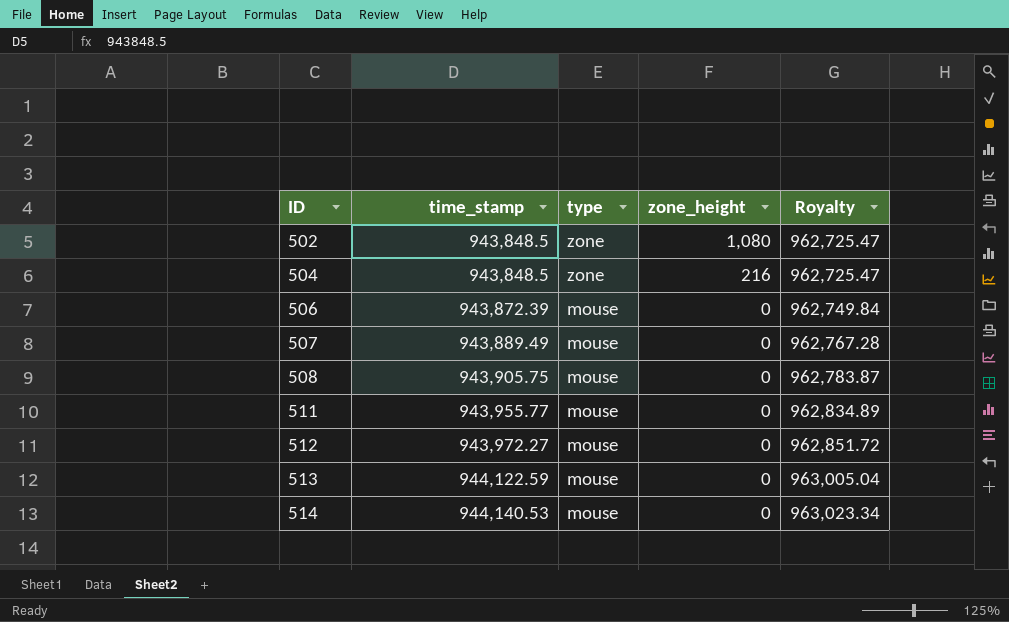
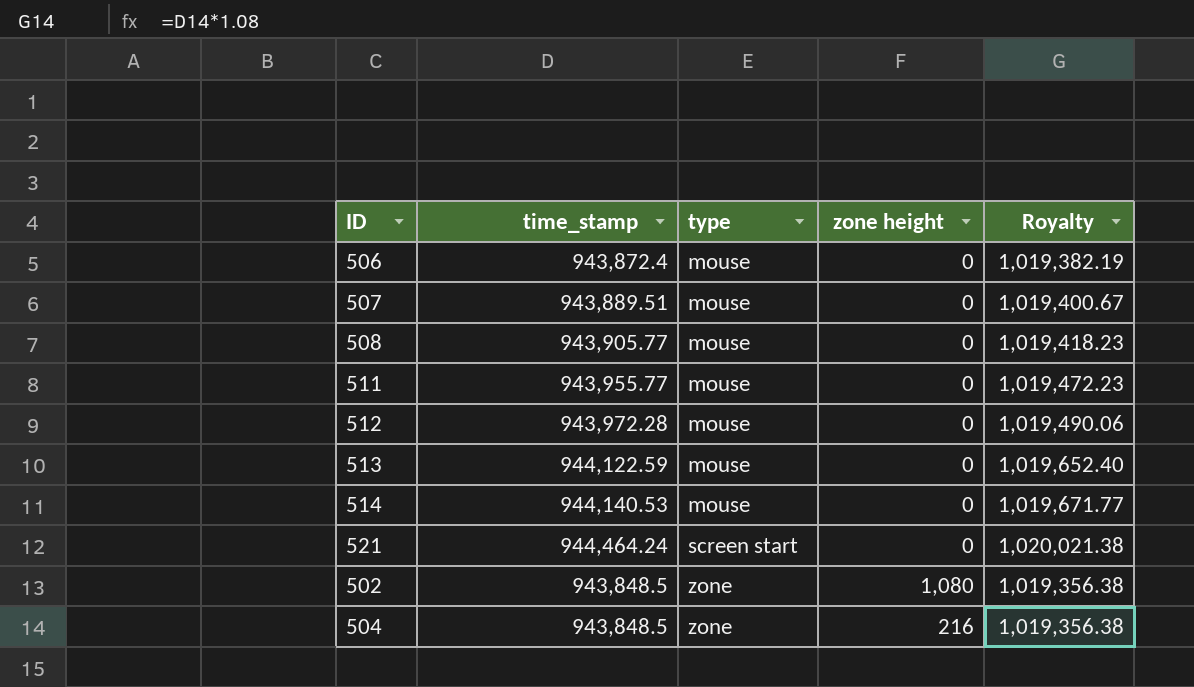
row order: ID ascending -> type ascending
column name: zone_height -> zone height
column Royalty | formula: [time_stamp] * 1.02 -> [time_stamp] * 1.08
506 | time_stamp: 943,872.39 -> 943,872.4
507 | time_stamp: 943,889.49 -> 943,889.51
508 | time_stamp: 943,905.75 -> 943,905.77
512 | time_stamp: 943,972.27 -> 943,972.28
row 521: none -> 944,464.24 | screen start | 0 | 1,020,021.38

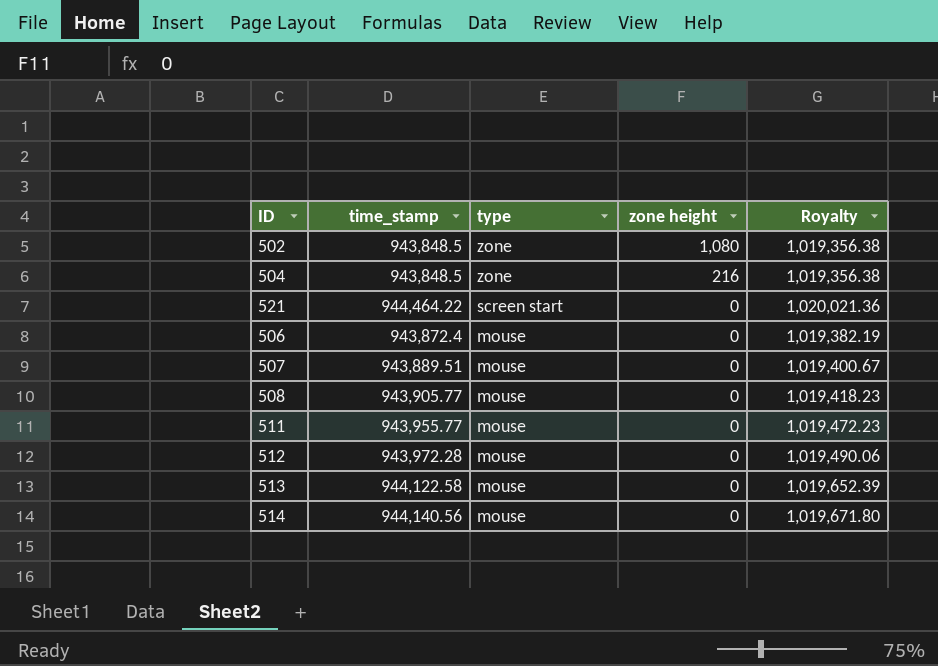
row order: type ascending -> type descending
521 | time_stamp: 944,464.24 -> 944,464.22
521 | Royalty: 1,020,021.38 -> 1,020,021.36
513 | time_stamp: 944,122.59 -> 944,122.58
513 | Royalty: 1,019,652.40 -> 1,019,652.39
514 | time_stamp: 944,140.53 -> 944,140.56
514 | Royalty: 1,019,671.77 -> 1,019,671.80

